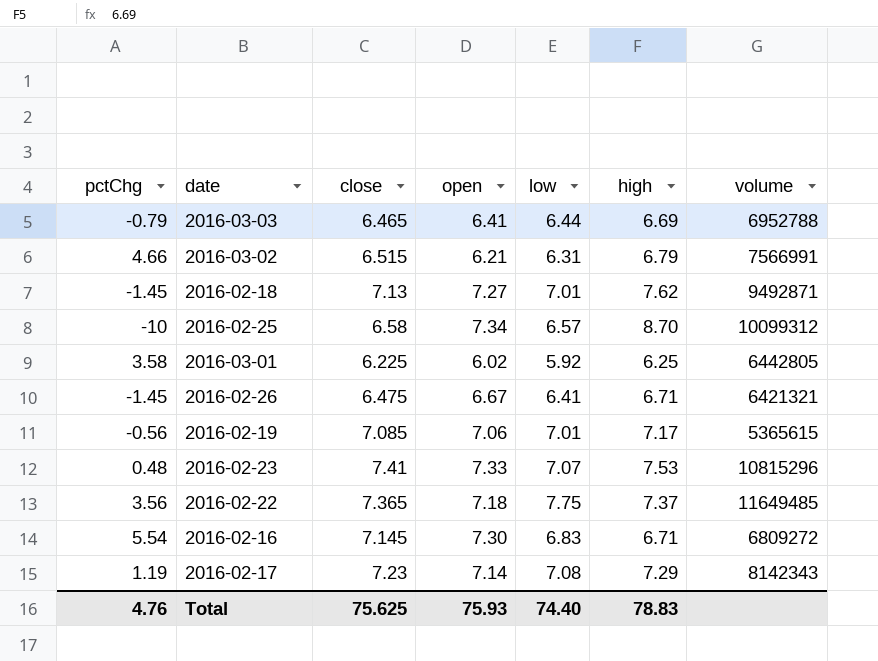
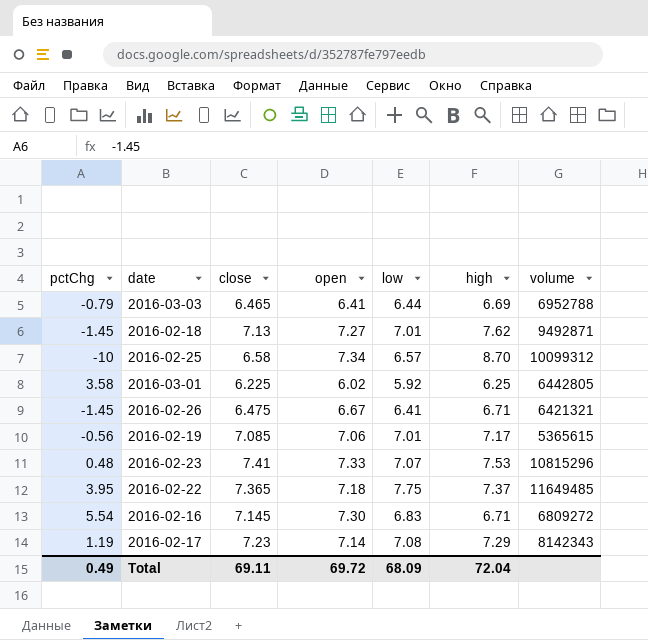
row 2016-03-02: 4.66 | 6.515 | 6.21 | 6.31 | 6.79 | 7566991 -> none
2016-02-22 | pctChg: 3.56 -> 3.95
Total | pctChg: 4.76 -> 0.49
Total | close: 75.625 -> 69.11
Total | open: 75.93 -> 69.72
Total | low: 74.40 -> 68.09
Total | high: 78.83 -> 72.04

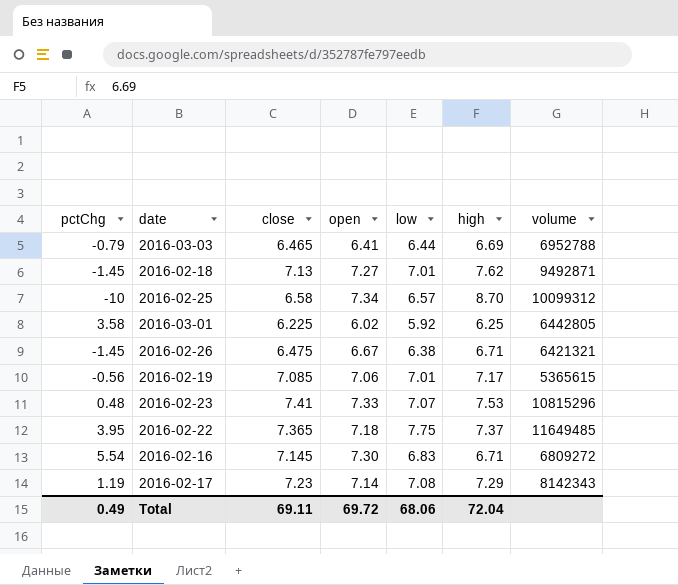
2016-02-26 | low: 6.41 -> 6.38
Total | low: 68.09 -> 68.06

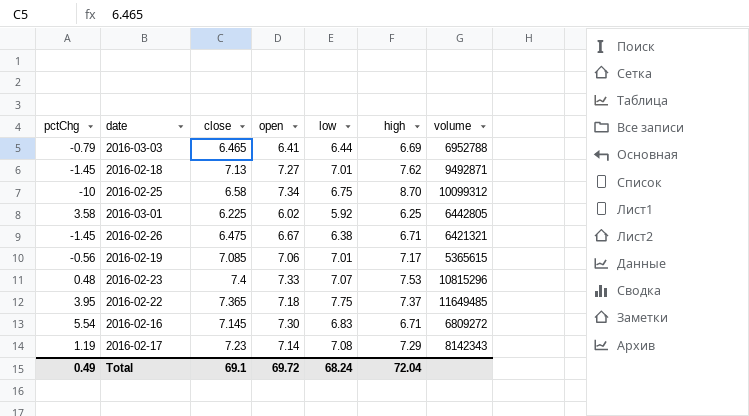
2016-02-25 | low: 6.57 -> 6.75
2016-02-23 | close: 7.41 -> 7.4
Total | close: 69.11 -> 69.1
Total | low: 68.06 -> 68.24

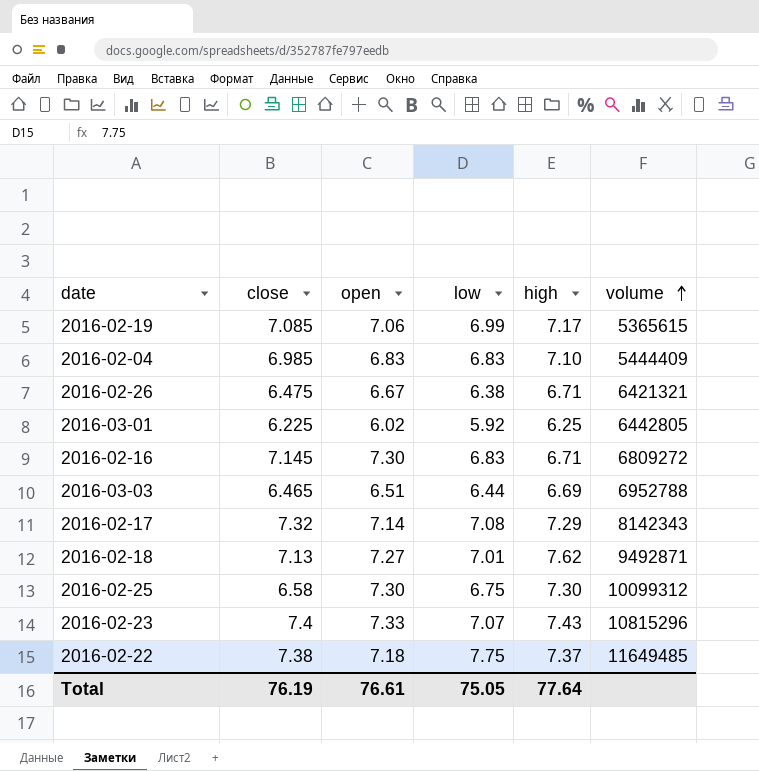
row order: none -> volume ascending
column pctChg | position: 1 -> none
2016-02-19 | low: 7.01 -> 6.99
row 2016-02-04: none -> 6.985 | 6.83 | 6.83 | 7.10 | 5444409
2016-03-03 | open: 6.41 -> 6.51
2016-02-17 | close: 7.23 -> 7.32
2016-02-25 | open: 7.34 -> 7.30
2016-02-25 | high: 8.70 -> 7.30
2016-02-23 | high: 7.53 -> 7.43
2016-02-22 | close: 7.365 -> 7.38
Total | close: 69.1 -> 76.19
Total | open: 69.72 -> 76.61
Total | low: 68.24 -> 75.05
Total | high: 72.04 -> 77.64

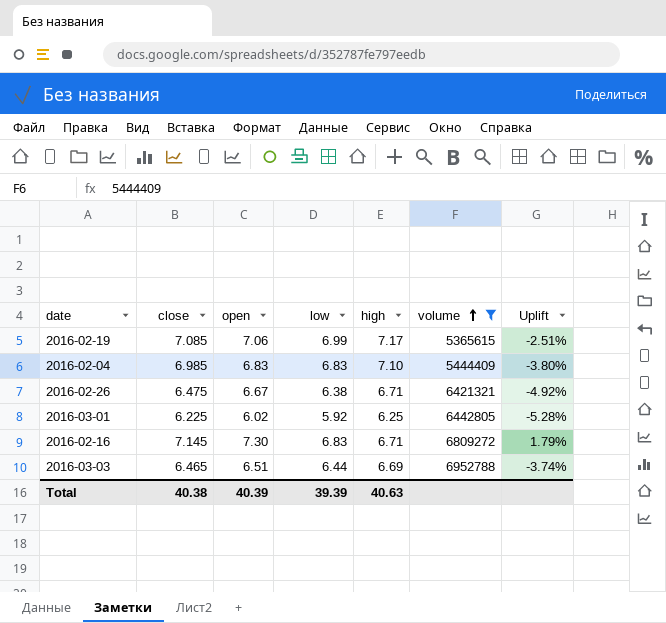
filter: none -> volume <= 6952788
column Uplift | formula: none -> ([low] - [high]) / [high]
Total | close: 76.19 -> 40.38
Total | open: 76.61 -> 40.39
Total | low: 75.05 -> 39.39
Total | high: 77.64 -> 40.63

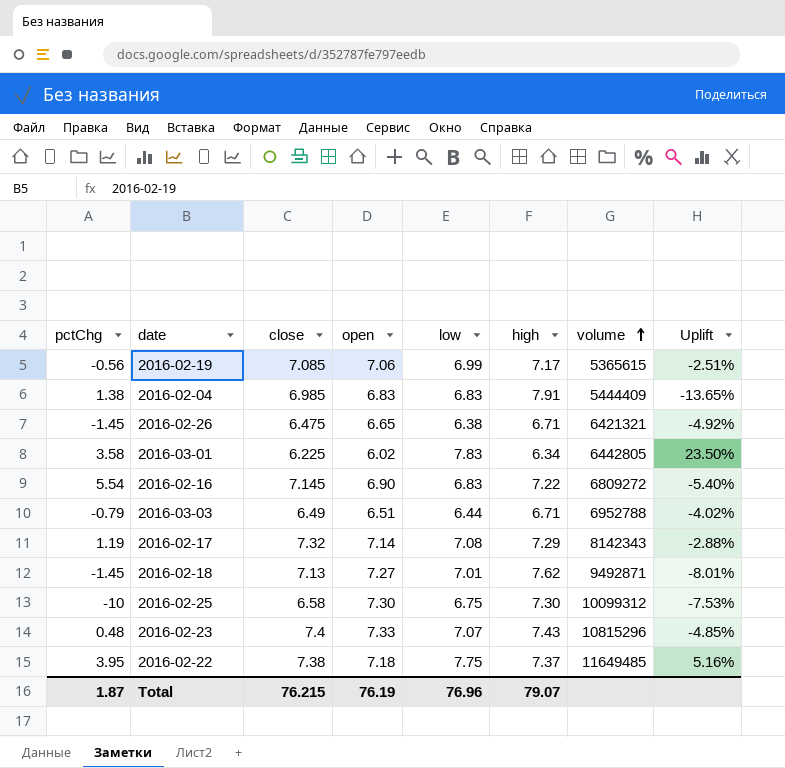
filter: volume <= 6952788 -> none
column pctChg | position: none -> 1
2016-02-04 | high: 7.10 -> 7.91
2016-02-04 | Uplift: -3.80% -> -13.65%
2016-02-26 | open: 6.67 -> 6.65
2016-03-01 | low: 5.92 -> 7.83
2016-03-01 | high: 6.25 -> 6.34
2016-03-01 | Uplift: -5.28% -> 23.50%
2016-02-16 | open: 7.30 -> 6.90
2016-02-16 | high: 6.71 -> 7.22
2016-02-16 | Uplift: 1.79% -> -5.40%
2016-03-03 | close: 6.465 -> 6.49
2016-03-03 | high: 6.69 -> 6.71
2016-03-03 | Uplift: -3.74% -> -4.02%
Total | close: 40.38 -> 76.215
Total | open: 40.39 -> 76.19
Total | low: 39.39 -> 76.96
Total | high: 40.63 -> 79.07

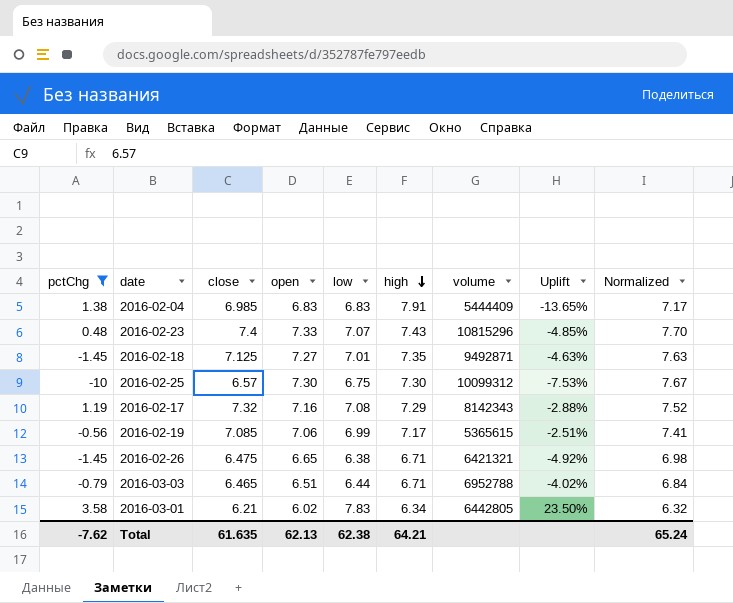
filter: none -> pctChg <= 3.58
row order: volume ascending -> high descending
column Normalized | formula: none -> [open] * 1.05
2016-02-18 | close: 7.13 -> 7.125
2016-02-18 | high: 7.62 -> 7.35
2016-02-18 | Uplift: -8.01% -> -4.63%
2016-02-25 | close: 6.58 -> 6.57
2016-02-17 | open: 7.14 -> 7.16
2016-03-03 | close: 6.49 -> 6.465
2016-03-01 | close: 6.225 -> 6.21
Total | pctChg: 1.87 -> -7.62
Total | close: 76.215 -> 61.635
Total | open: 76.19 -> 62.13
Total | low: 76.96 -> 62.38
Total | high: 79.07 -> 64.21

